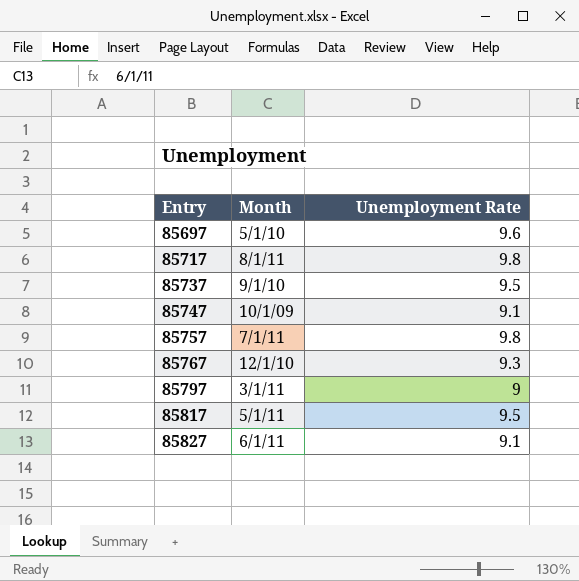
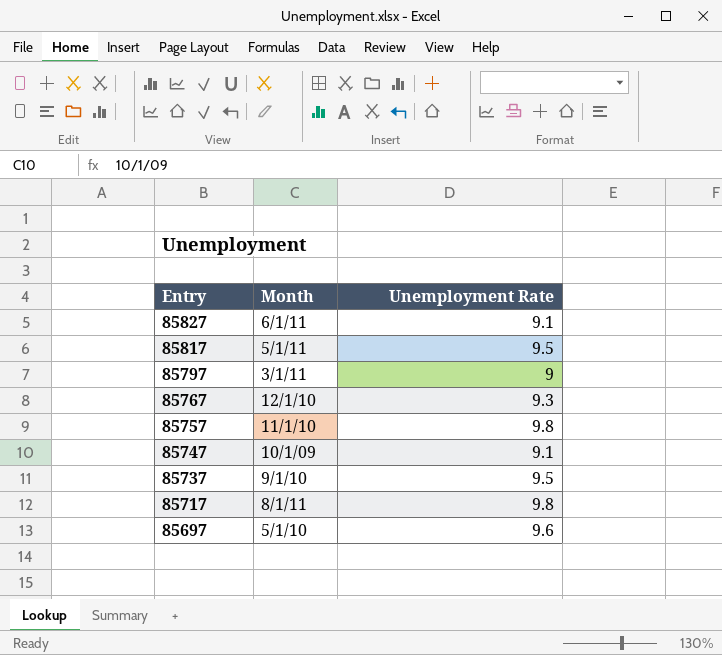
row order: Entry ascending -> Entry descending
85757 | Month: 7/1/11 -> 11/1/10

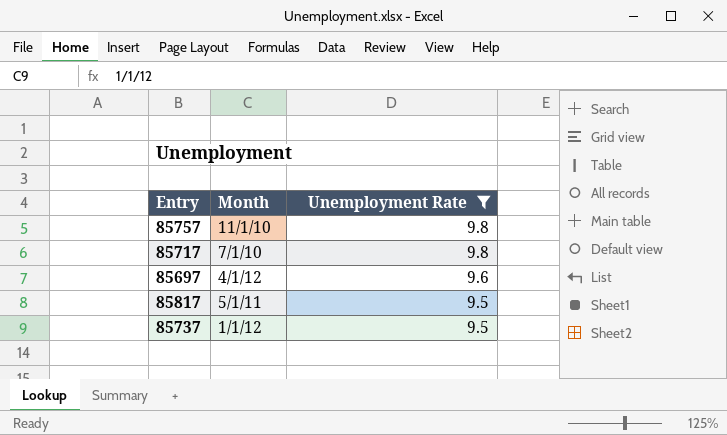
filter: none -> Unemployment Rate >= 9.5
row order: Entry descending -> Unemployment Rate descending
85717 | Month: 8/1/11 -> 7/1/10
85697 | Month: 5/1/10 -> 4/1/12
85737 | Month: 9/1/10 -> 1/1/12

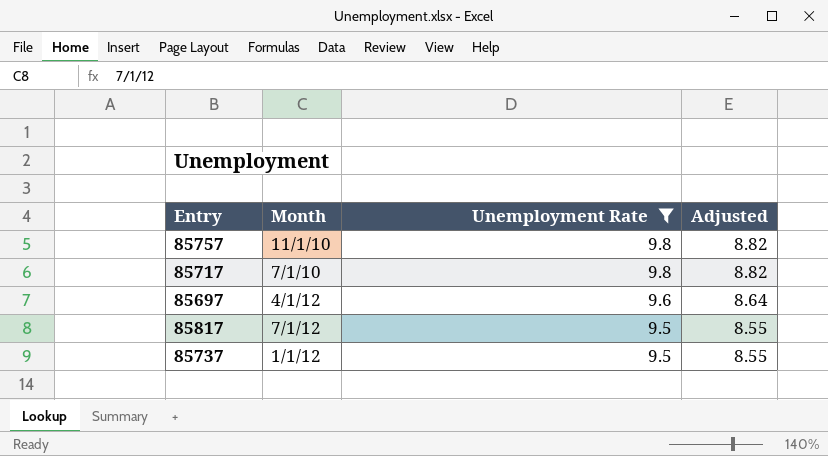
column Adjusted | formula: none -> [Unemployment Rate] * 0.9
85817 | Month: 5/1/11 -> 7/1/12

